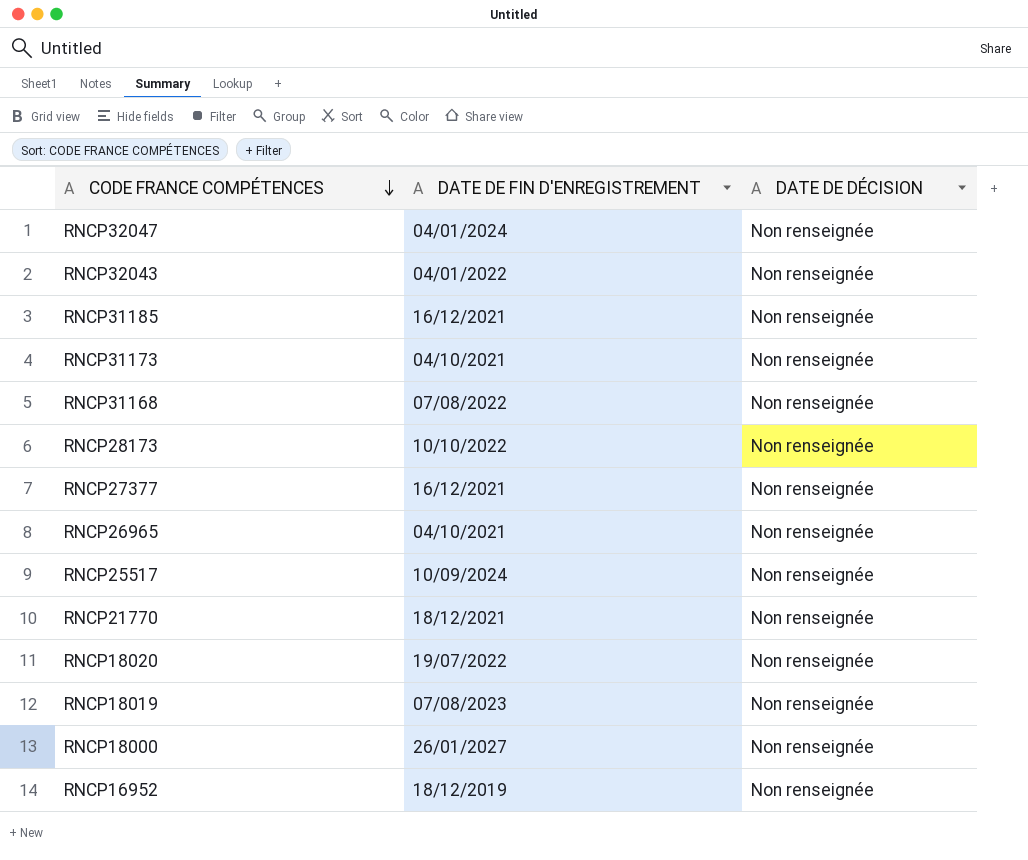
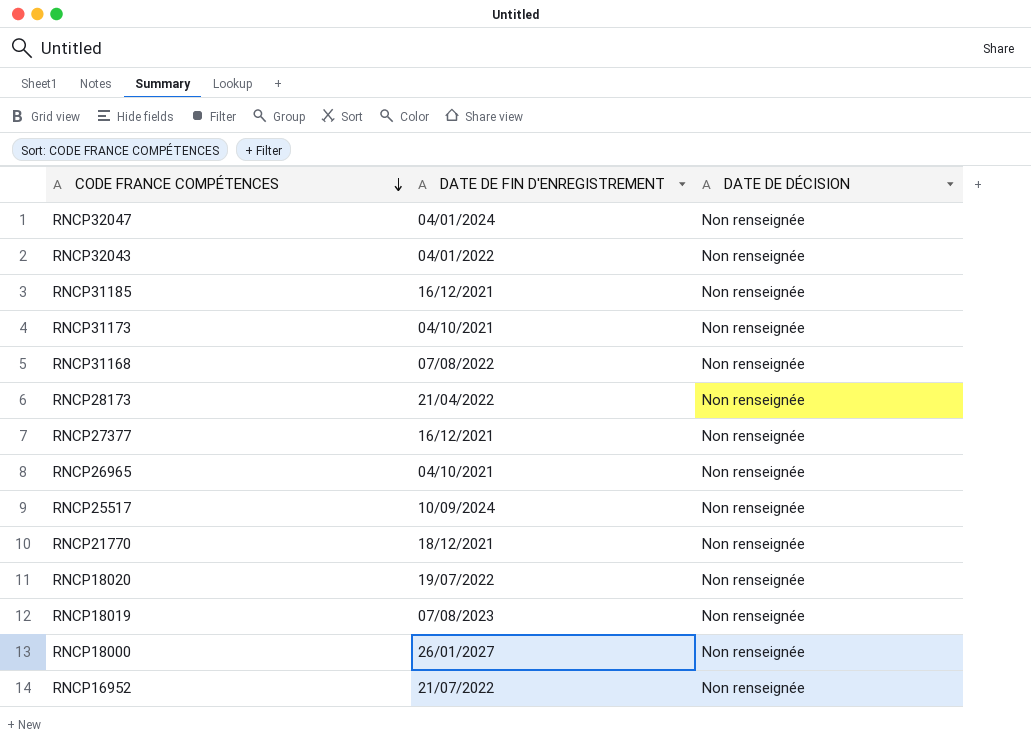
RNCP28173 | DATE DE FIN D'ENREGISTREMENT: 10/10/2022 -> 21/04/2022
RNCP16952 | DATE DE FIN D'ENREGISTREMENT: 18/12/2019 -> 21/07/2022

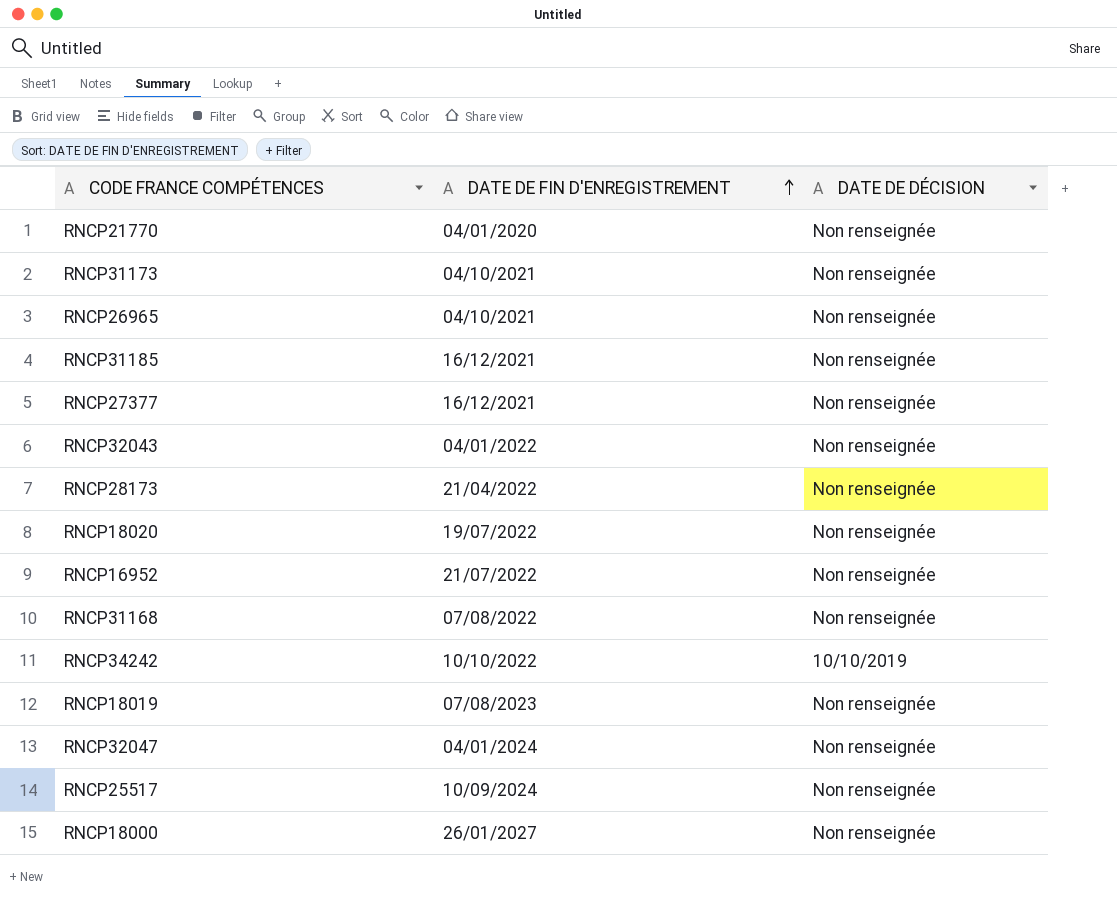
row order: CODE FRANCE COMPÉTENCES descending -> DATE DE FIN D'ENREGISTREMENT ascending
RNCP21770 | DATE DE FIN D'ENREGISTREMENT: 18/12/2021 -> 04/01/2020
row RNCP34242: none -> 10/10/2022 | 10/10/2019

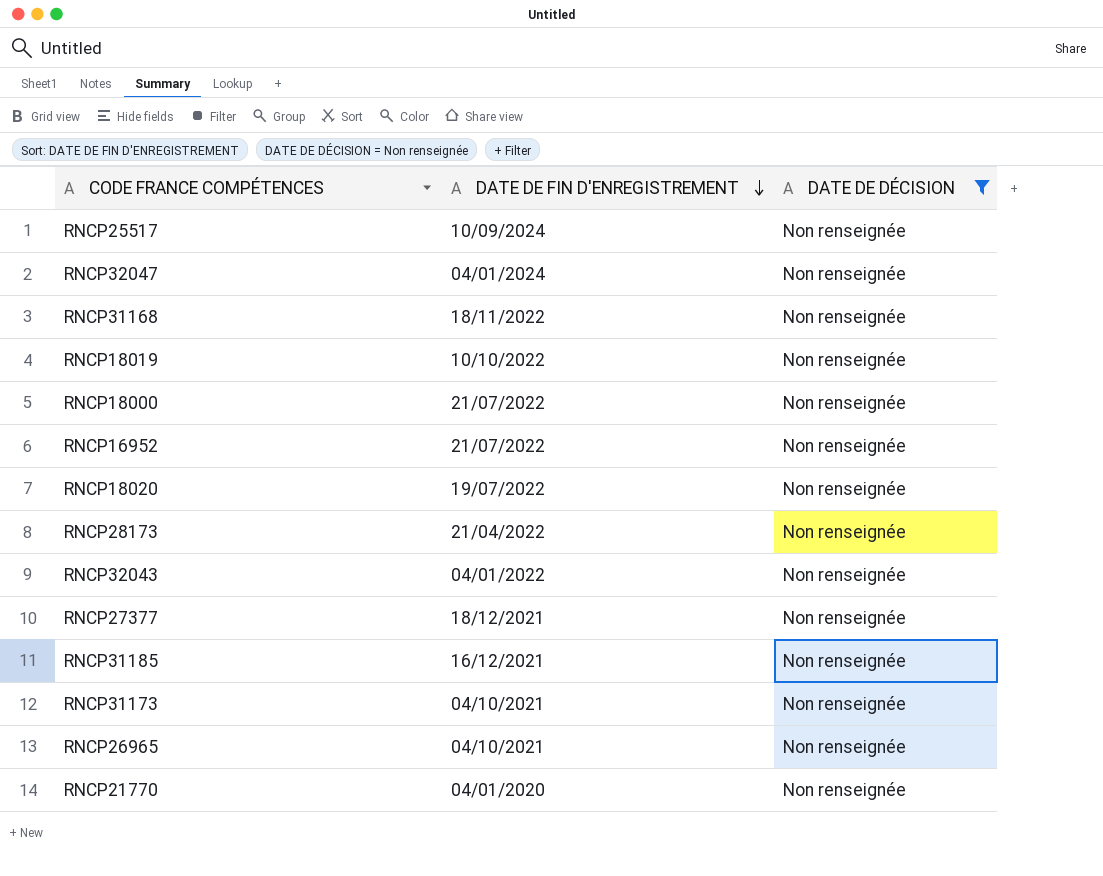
filter: none -> DATE DE DÉCISION = Non renseignée
row order: DATE DE FIN D'ENREGISTREMENT ascending -> DATE DE FIN D'ENREGISTREMENT descending
RNCP31168 | DATE DE FIN D'ENREGISTREMENT: 07/08/2022 -> 18/11/2022
RNCP18019 | DATE DE FIN D'ENREGISTREMENT: 07/08/2023 -> 10/10/2022
RNCP18000 | DATE DE FIN D'ENREGISTREMENT: 26/01/2027 -> 21/07/2022
RNCP27377 | DATE DE FIN D'ENREGISTREMENT: 16/12/2021 -> 18/12/2021

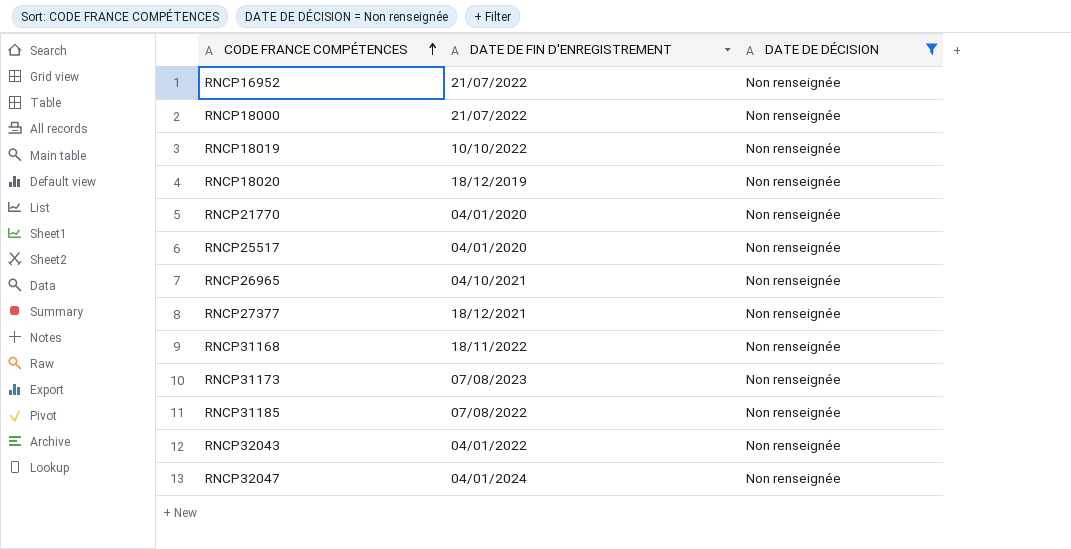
row order: DATE DE FIN D'ENREGISTREMENT descending -> CODE FRANCE COMPÉTENCES ascending
row RNCP28173: 21/04/2022 | Non renseignée -> none
RNCP18020 | DATE DE FIN D'ENREGISTREMENT: 19/07/2022 -> 18/12/2019
RNCP25517 | DATE DE FIN D'ENREGISTREMENT: 10/09/2024 -> 04/01/2020
RNCP31173 | DATE DE FIN D'ENREGISTREMENT: 04/10/2021 -> 07/08/2023
RNCP31185 | DATE DE FIN D'ENREGISTREMENT: 16/12/2021 -> 07/08/2022

